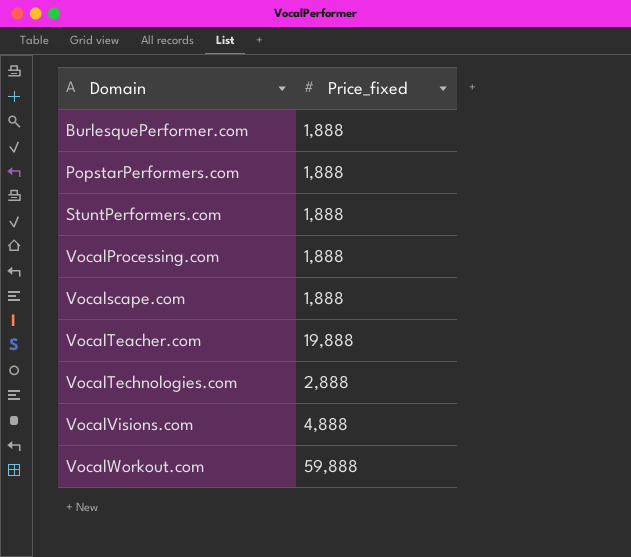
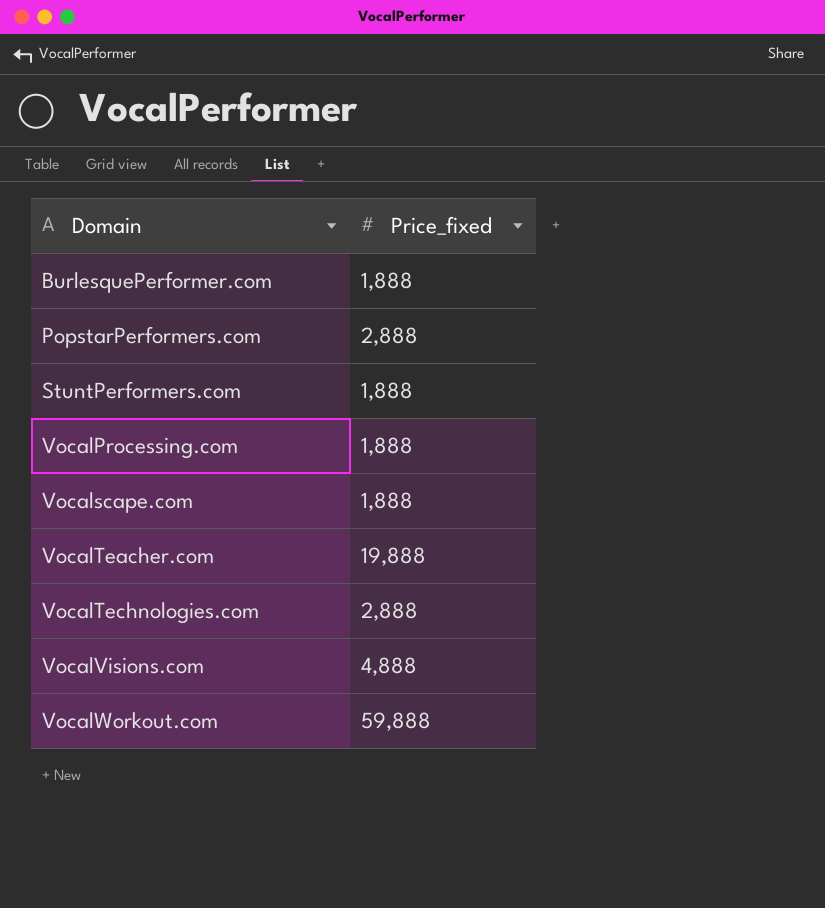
PopstarPerformers.com | Price_fixed: 1,888 -> 2,888

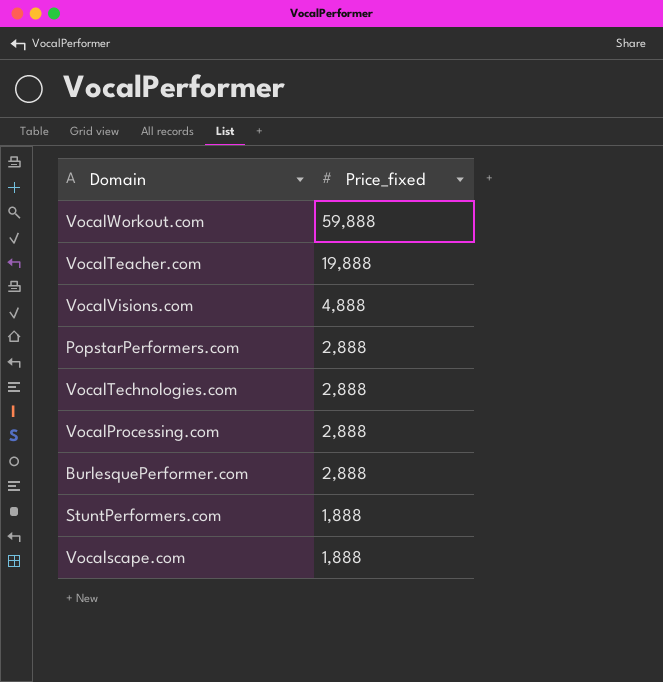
row order: Domain ascending -> Price_fixed descending
VocalProcessing.com | Price_fixed: 1,888 -> 2,888
BurlesquePerformer.com | Price_fixed: 1,888 -> 2,888

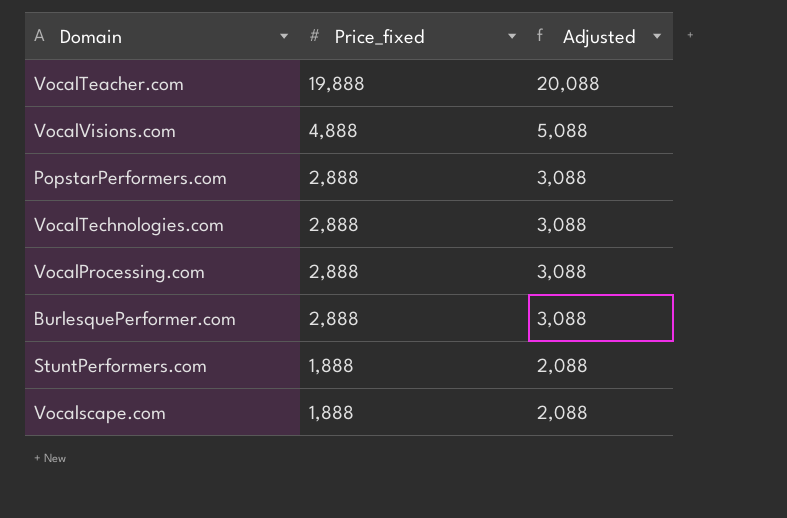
column Adjusted | formula: none -> [Price_fixed] + 200
row VocalWorkout.com: 59,888 -> none

